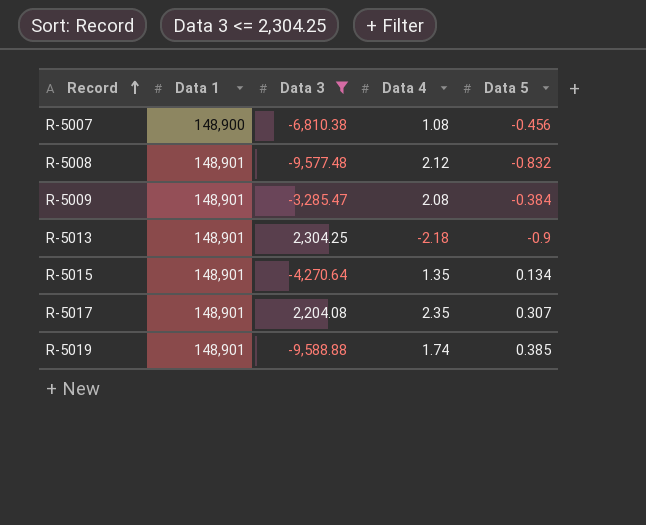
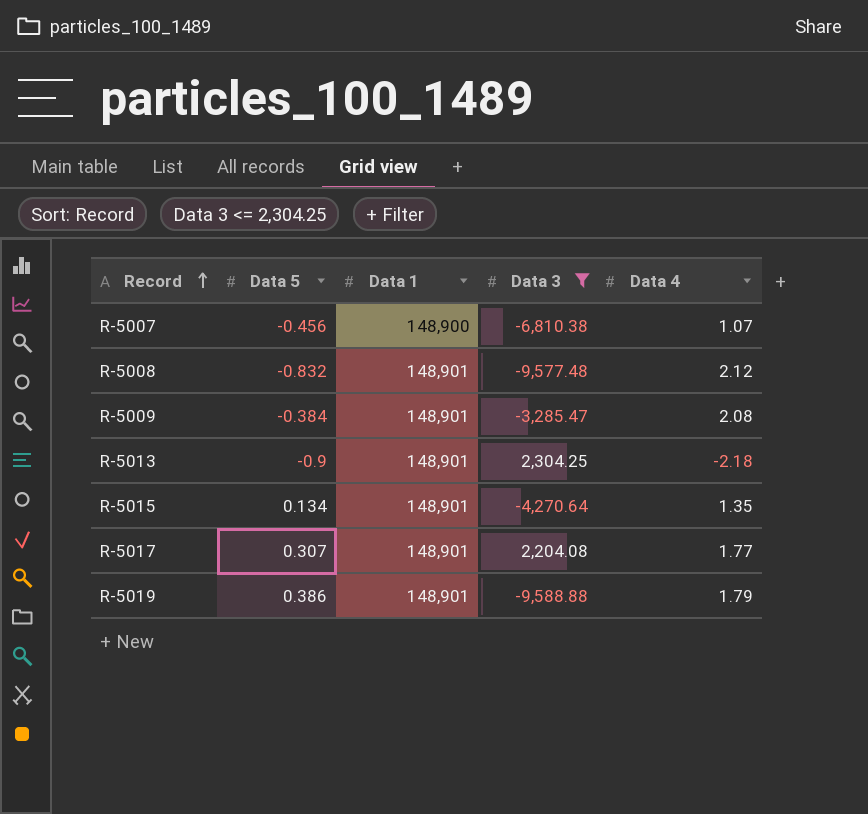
column Data 5 | position: 5 -> 2
R-5007 | Data 4: 1.08 -> 1.07
R-5017 | Data 4: 2.35 -> 1.77
R-5019 | Data 5: 0.385 -> 0.386
R-5019 | Data 4: 1.74 -> 1.79

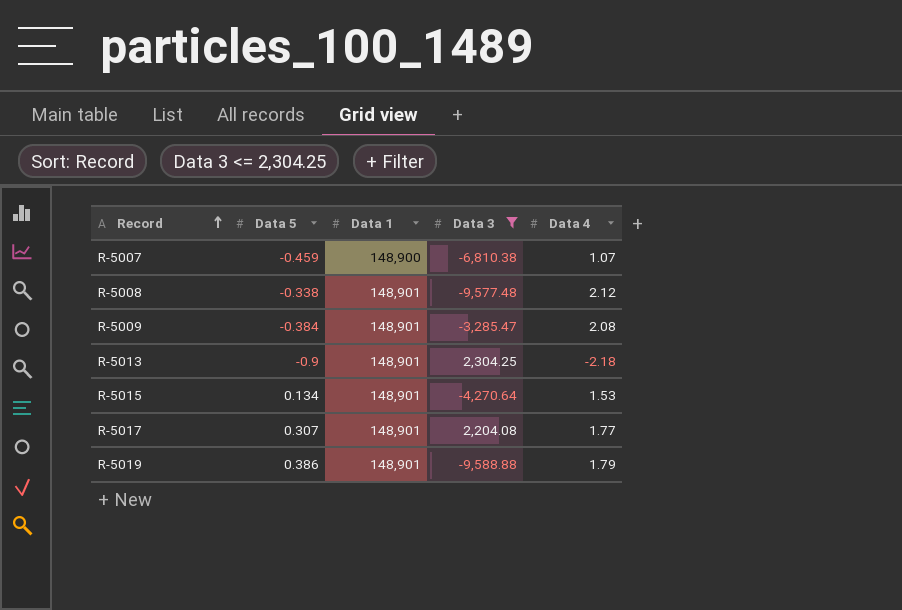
R-5007 | Data 5: -0.456 -> -0.459
R-5008 | Data 5: -0.832 -> -0.338
R-5015 | Data 4: 1.35 -> 1.53

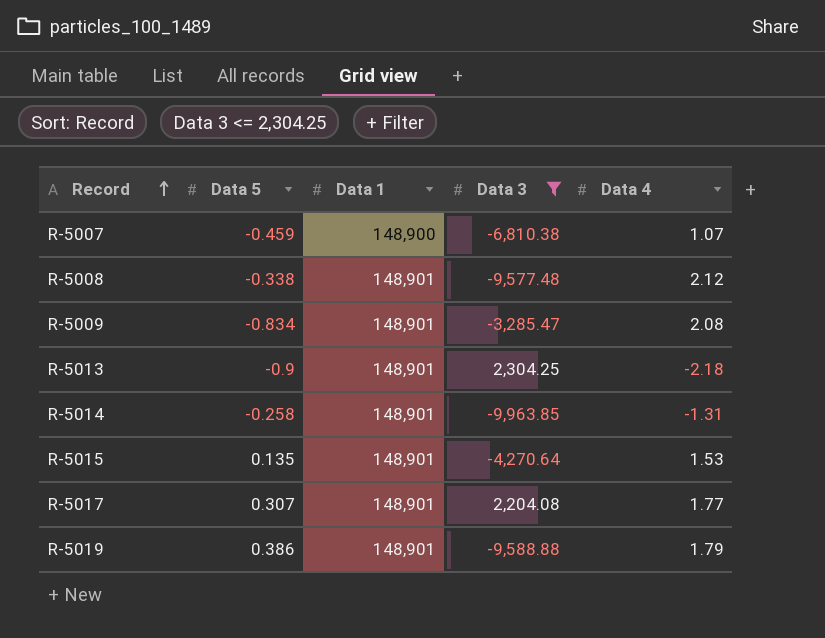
R-5009 | Data 5: -0.384 -> -0.834
row R-5014: none -> -0.258 | 148,901 | -9,963.85 | -1.31
R-5015 | Data 5: 0.134 -> 0.135

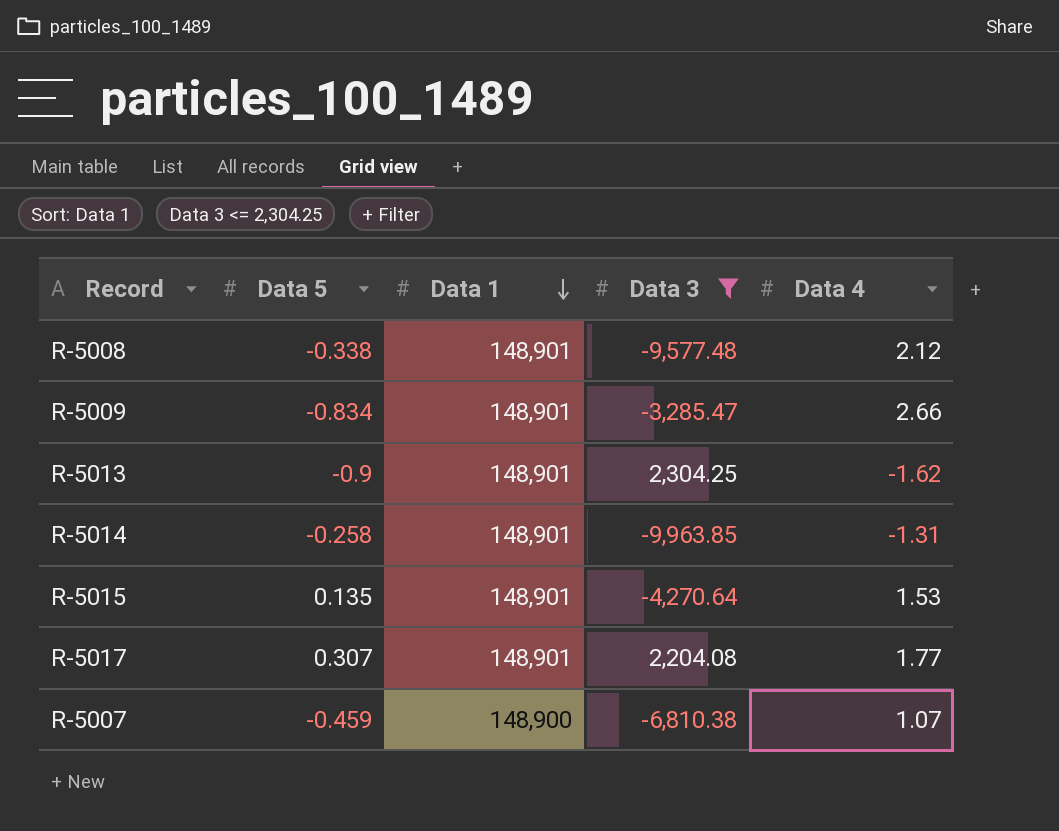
row order: Record ascending -> Data 1 descending
row R-5019: 0.386 | 148,901 | -9,588.88 | 1.79 -> none
R-5009 | Data 4: 2.08 -> 2.66
R-5013 | Data 4: -2.18 -> -1.62

